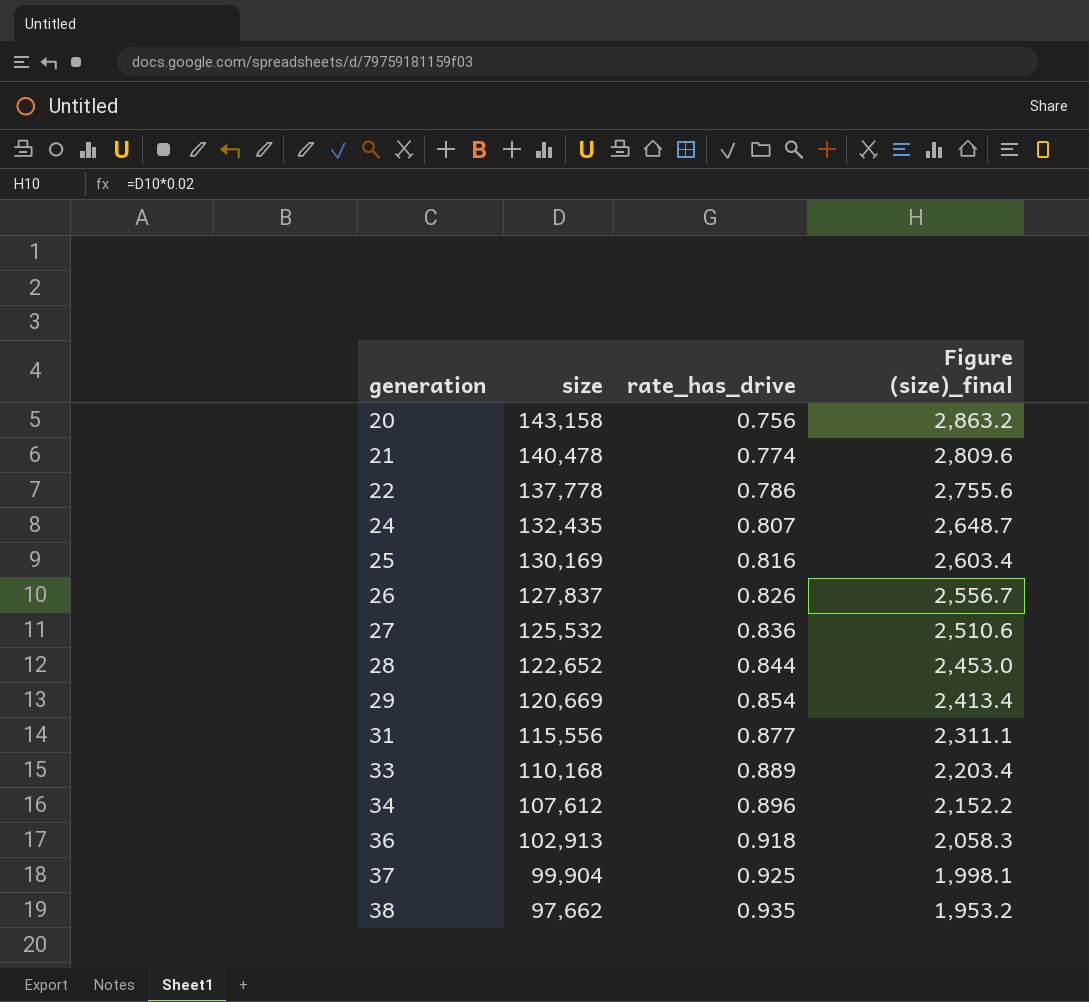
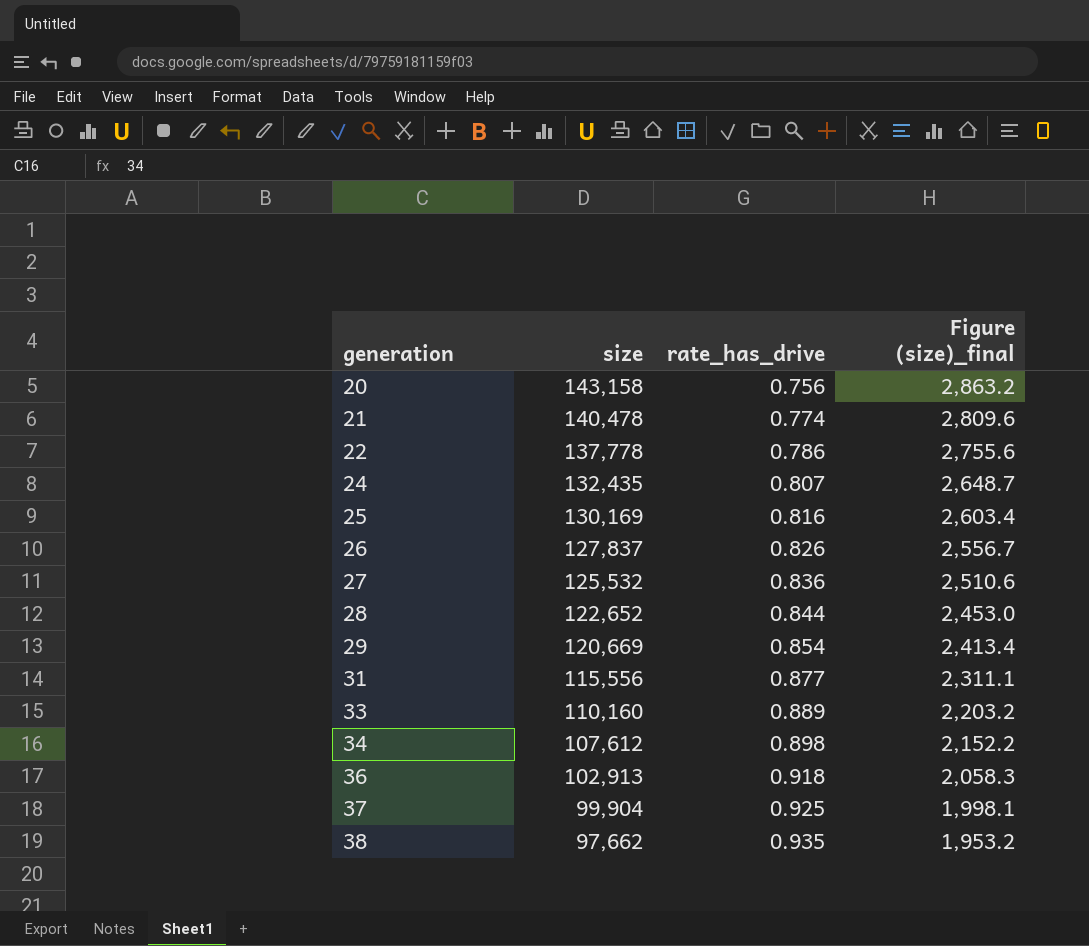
33 | size: 110,168 -> 110,160
33 | Figure (size)_final: 2,203.4 -> 2,203.2
34 | rate_has_drive: 0.896 -> 0.898

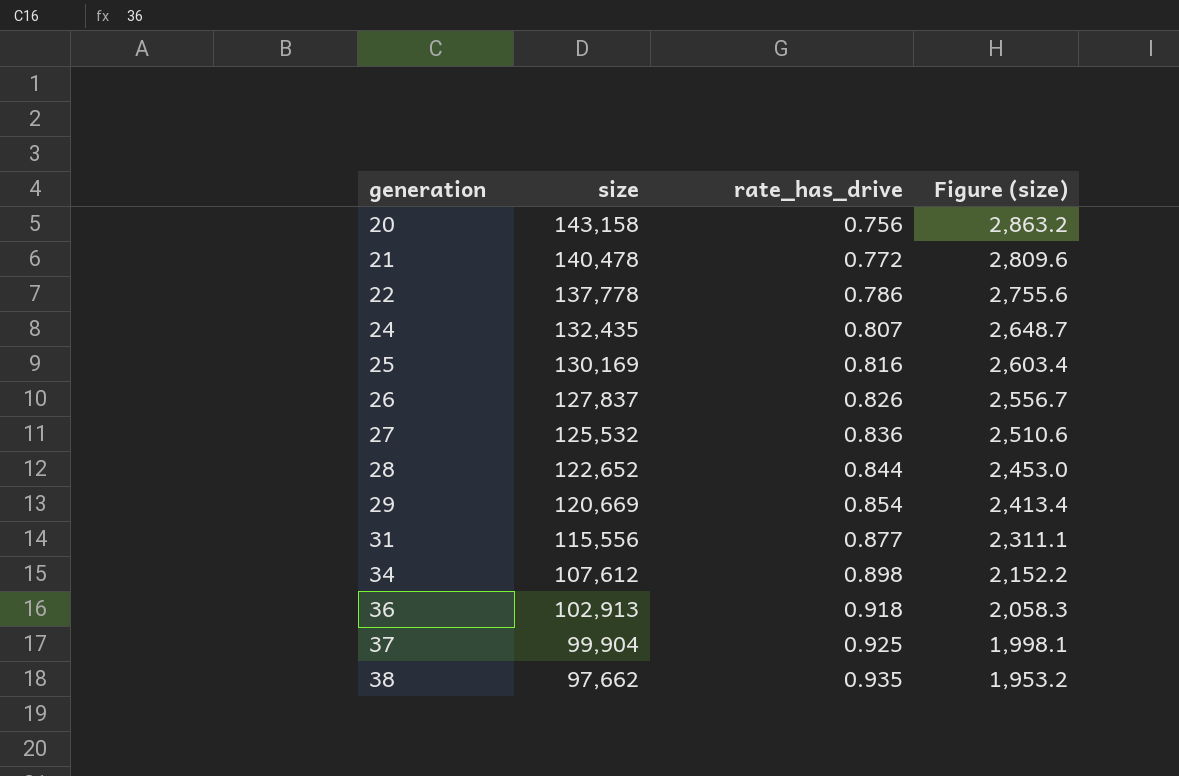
column name: Figure (size)_final -> Figure (size)
row 33: 110,160 | 0.889 | 2,203.2 -> none
21 | rate_has_drive: 0.774 -> 0.772

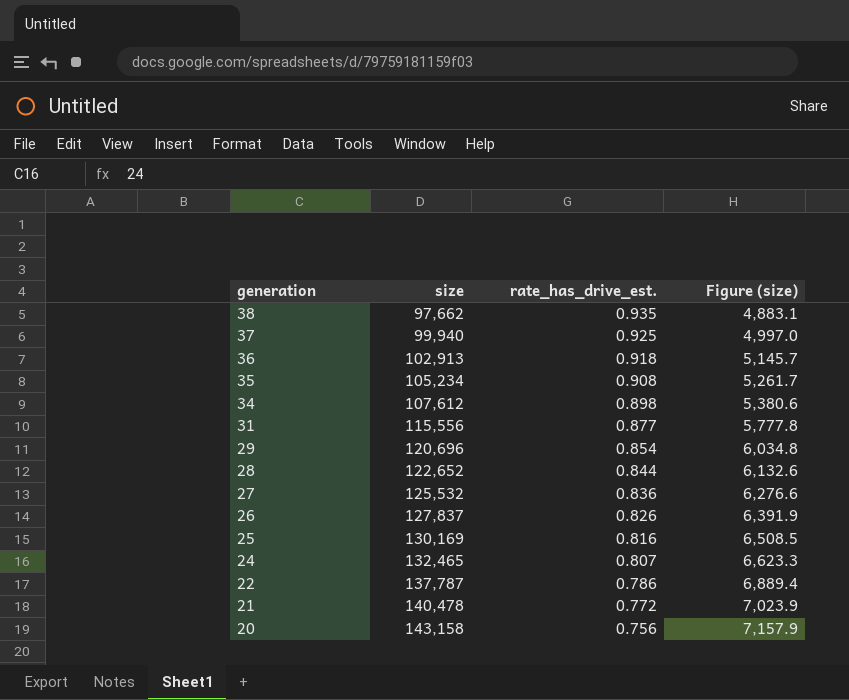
row order: generation ascending -> generation descending
column name: rate_has_drive -> rate_has_drive_est.
column Figure (size) | formula: [size] * 0.02 -> [size] * 0.05
37 | size: 99,904 -> 99,940
row 35: none -> 105,234 | 0.908 | 5,261.7
29 | size: 120,669 -> 120,696
24 | size: 132,435 -> 132,465
22 | size: 137,778 -> 137,787

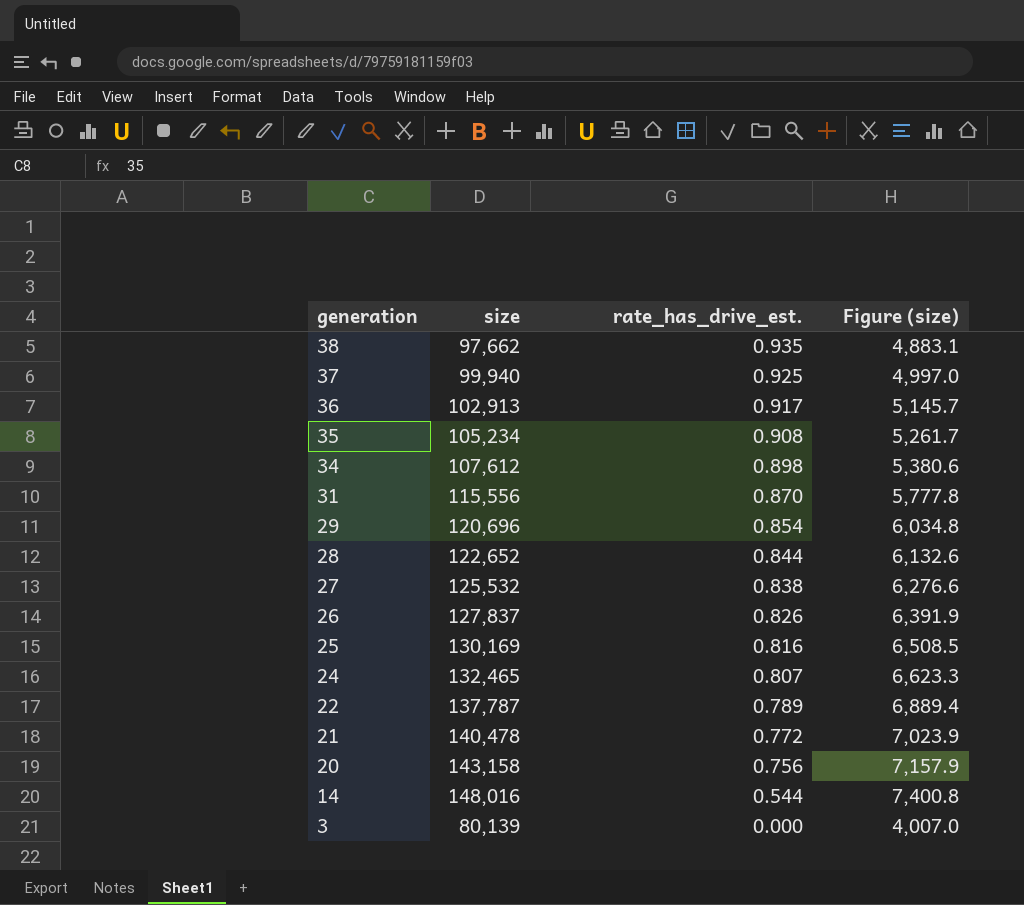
36 | rate_has_drive_est.: 0.918 -> 0.917
31 | rate_has_drive_est.: 0.877 -> 0.870
27 | rate_has_drive_est.: 0.836 -> 0.838
22 | rate_has_drive_est.: 0.786 -> 0.789
row 14: none -> 148,016 | 0.544 | 7,400.8
row 3: none -> 80,139 | 0.000 | 4,007.0

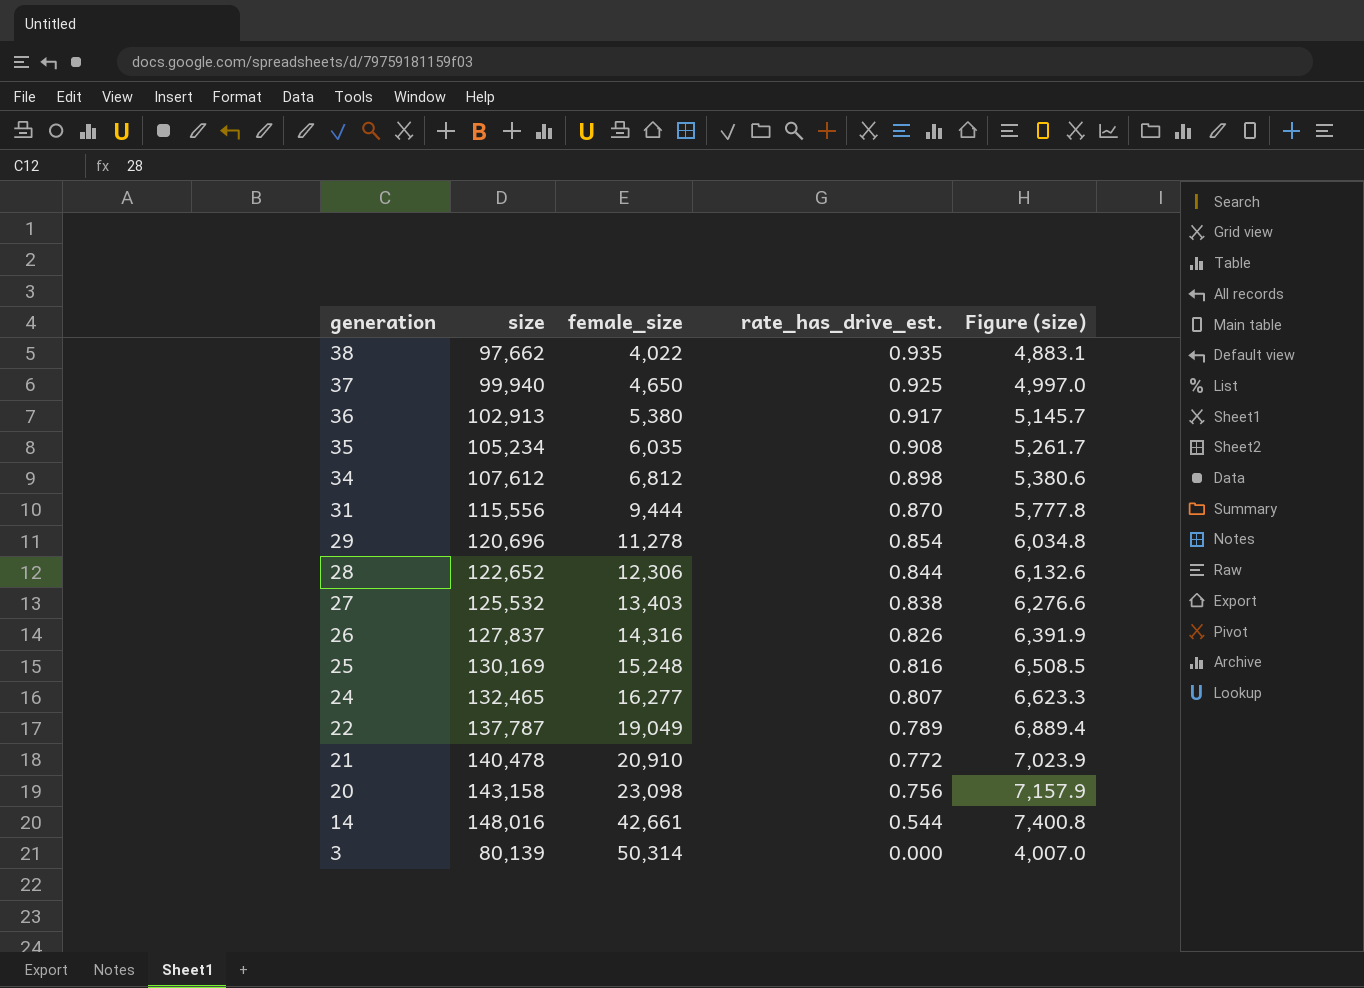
column female_size | position: none -> 3

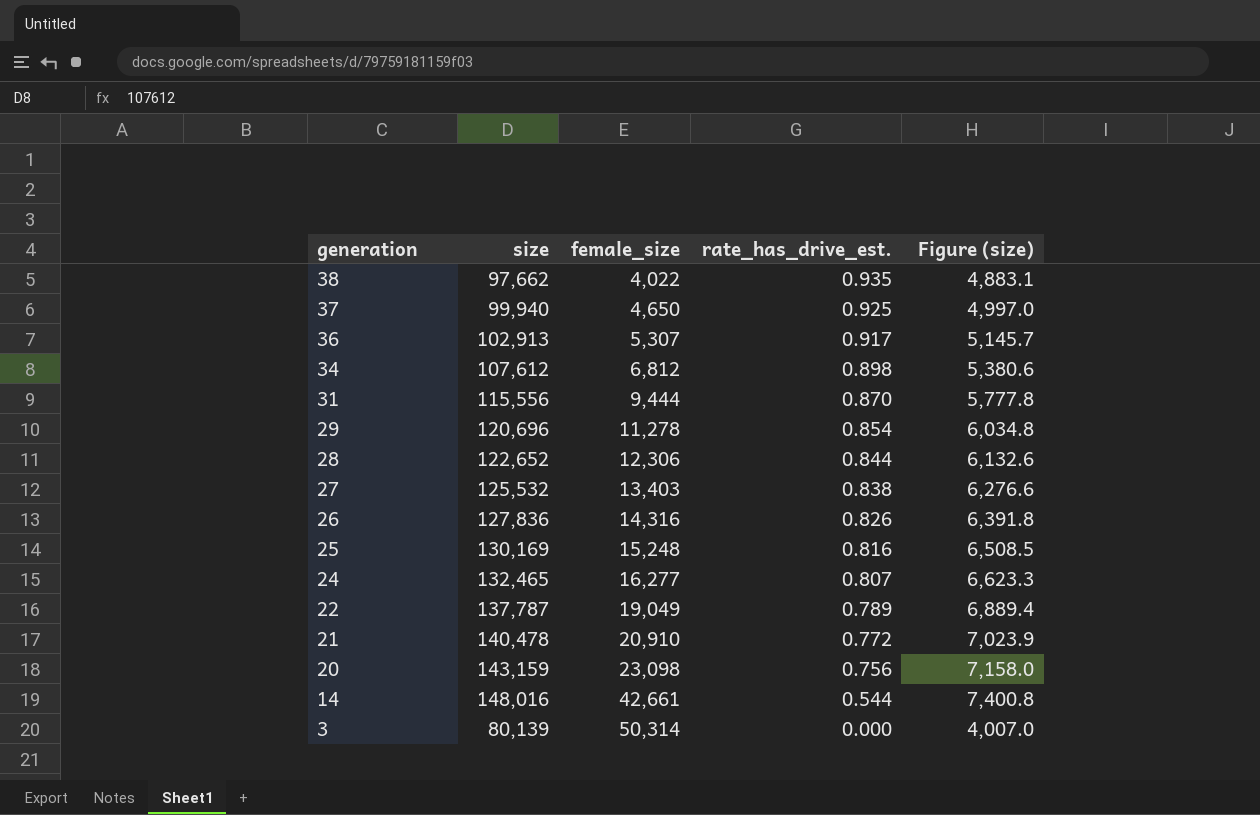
row 35: 105,234 | 6,035 | 0.908 | 5,261.7 -> none
36 | female_size: 5,380 -> 5,307
26 | size: 127,837 -> 127,836
26 | Figure (size): 6,391.9 -> 6,391.8
20 | size: 143,158 -> 143,159
20 | Figure (size): 7,157.9 -> 7,158.0

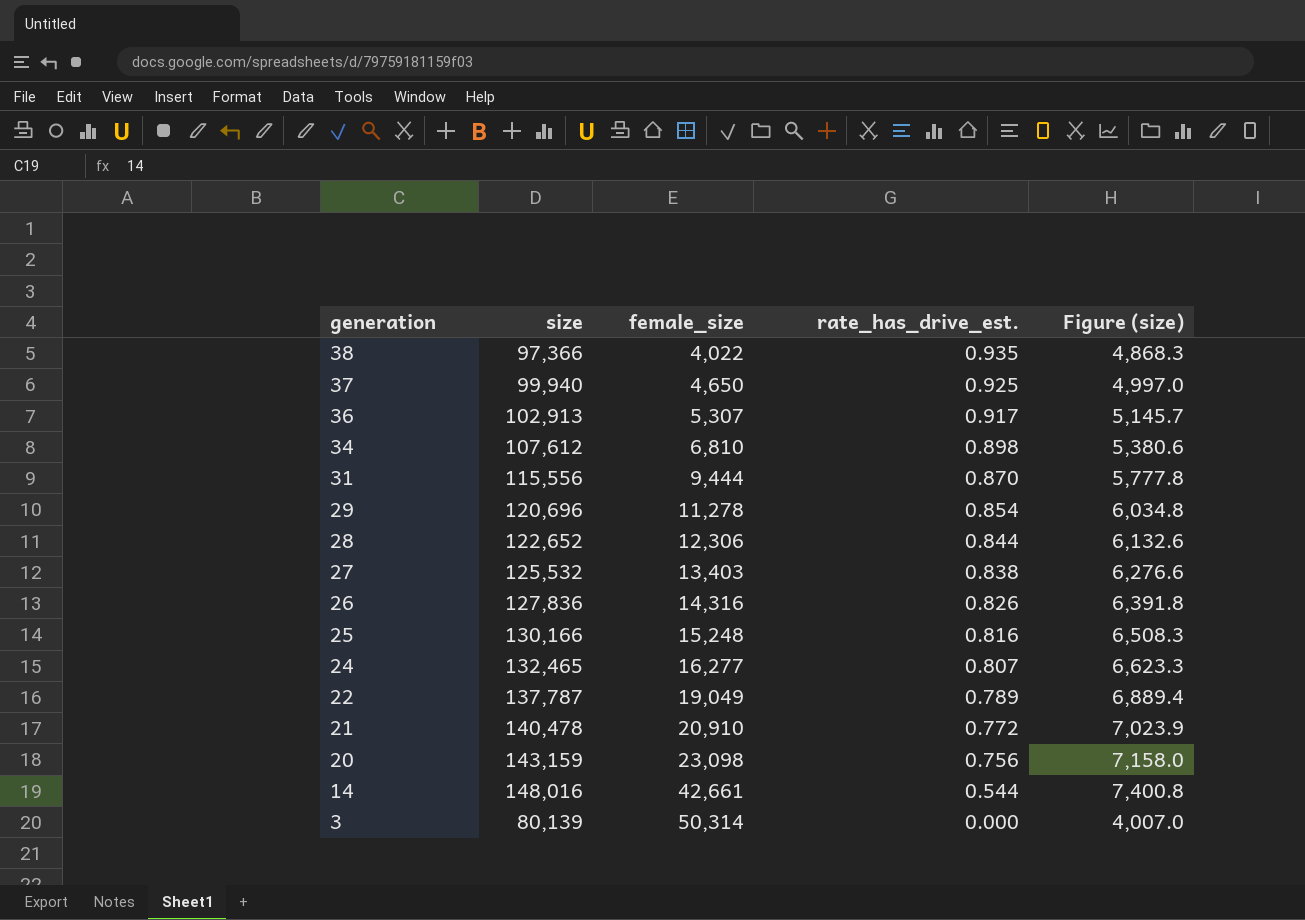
38 | size: 97,662 -> 97,366
38 | Figure (size): 4,883.1 -> 4,868.3
34 | female_size: 6,812 -> 6,810
25 | size: 130,169 -> 130,166
25 | Figure (size): 6,508.5 -> 6,508.3

